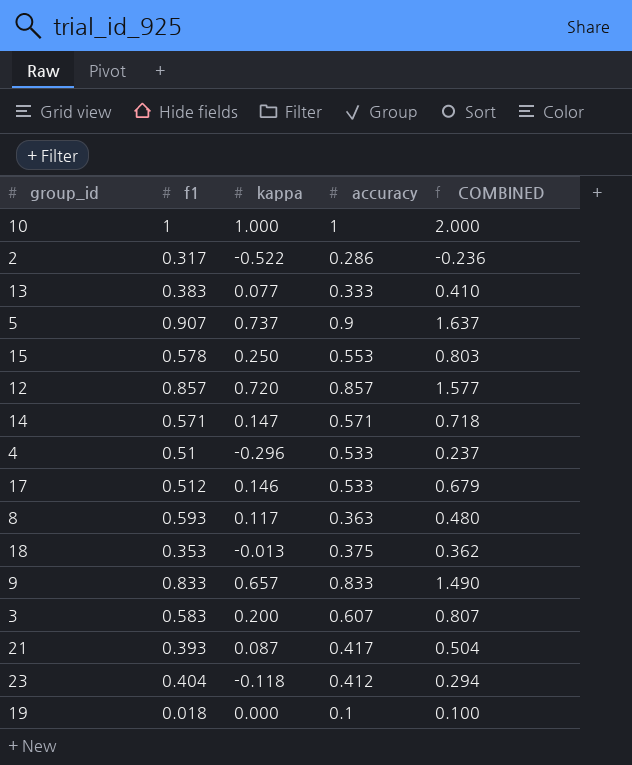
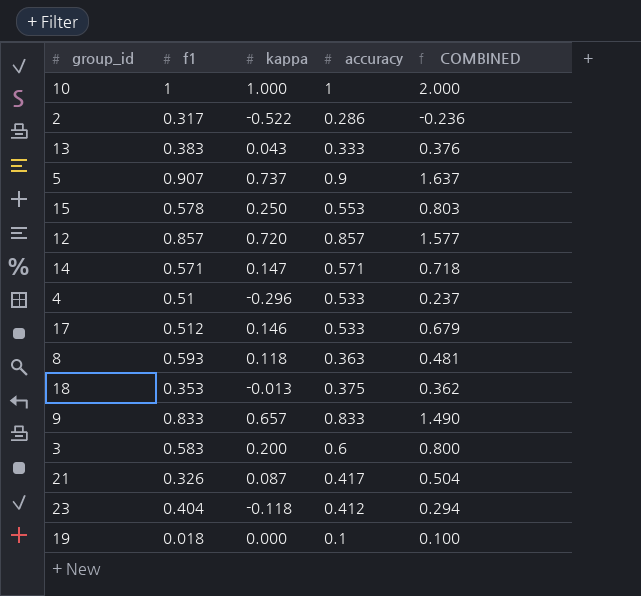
13 | kappa: 0.077 -> 0.043
13 | COMBINED: 0.410 -> 0.376
8 | kappa: 0.117 -> 0.118
8 | COMBINED: 0.480 -> 0.481
3 | accuracy: 0.607 -> 0.6
3 | COMBINED: 0.807 -> 0.800
21 | f1: 0.393 -> 0.326

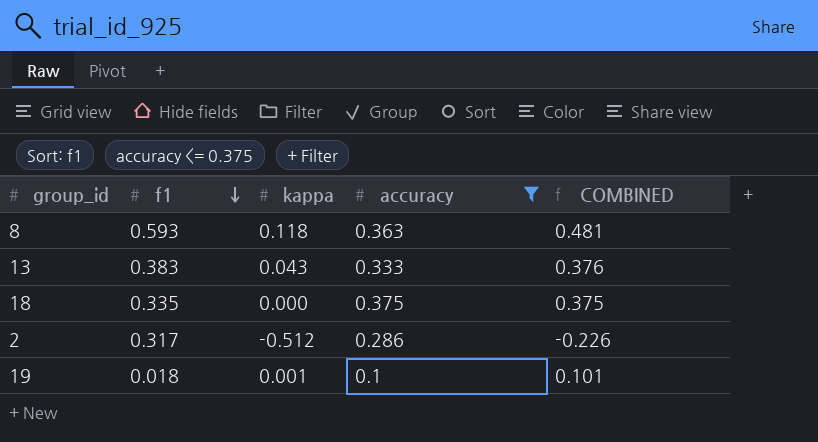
filter: none -> accuracy <= 0.375
row order: none -> f1 descending
18 | f1: 0.353 -> 0.335
18 | kappa: -0.013 -> 0.000
18 | COMBINED: 0.362 -> 0.375
2 | kappa: -0.522 -> -0.512
2 | COMBINED: -0.236 -> -0.226
19 | kappa: 0.000 -> 0.001
19 | COMBINED: 0.100 -> 0.101

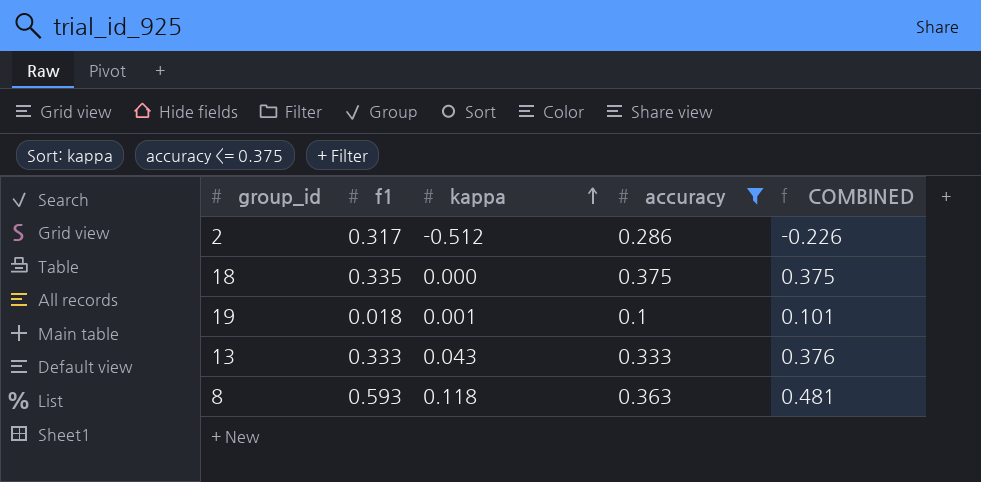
row order: f1 descending -> kappa ascending
13 | f1: 0.383 -> 0.333

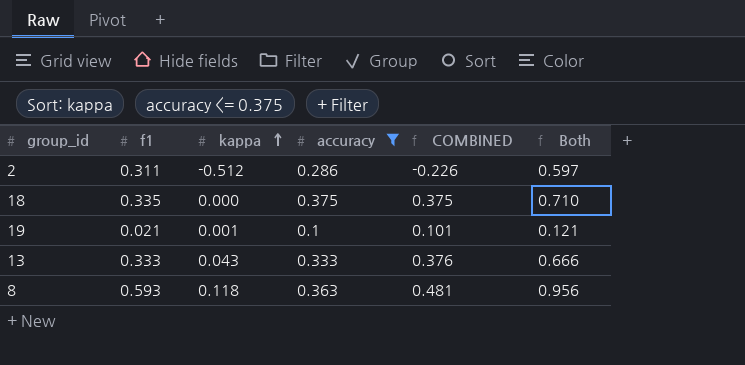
column Both | formula: none -> [f1] + [accuracy]
2 | f1: 0.317 -> 0.311
19 | f1: 0.018 -> 0.021

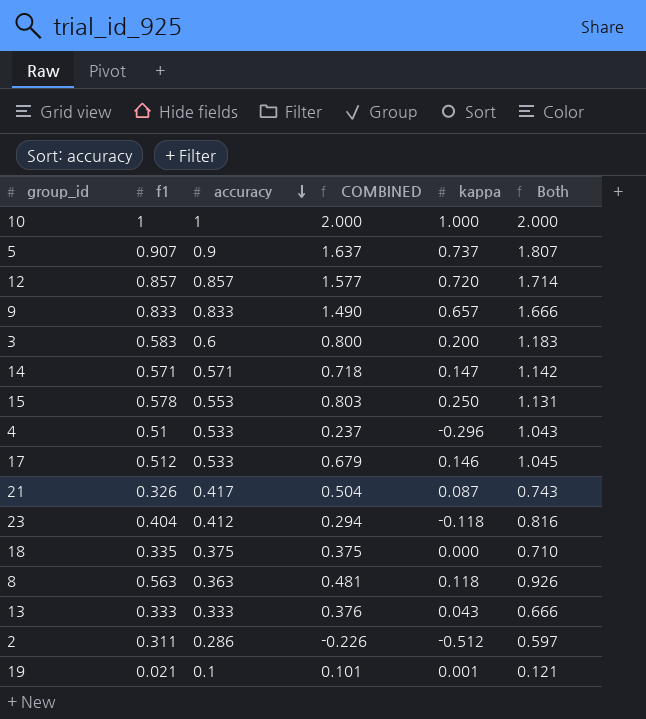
filter: accuracy <= 0.375 -> none
row order: kappa ascending -> accuracy descending
column kappa | position: 3 -> 5
8 | f1: 0.593 -> 0.563
8 | Both: 0.956 -> 0.926

